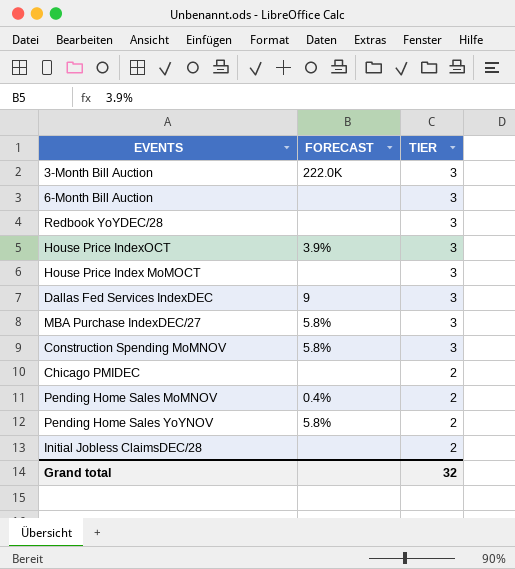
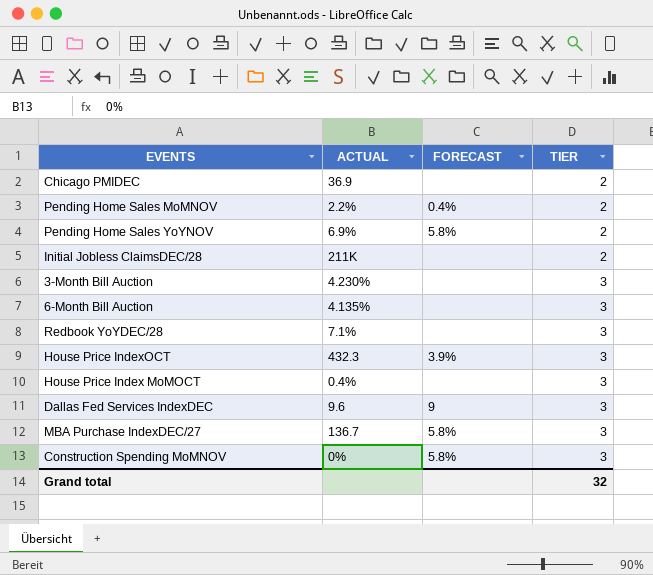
row order: TIER descending -> TIER ascending
column ACTUAL | position: none -> 2
3-Month Bill Auction | FORECAST: 222.0K -> none

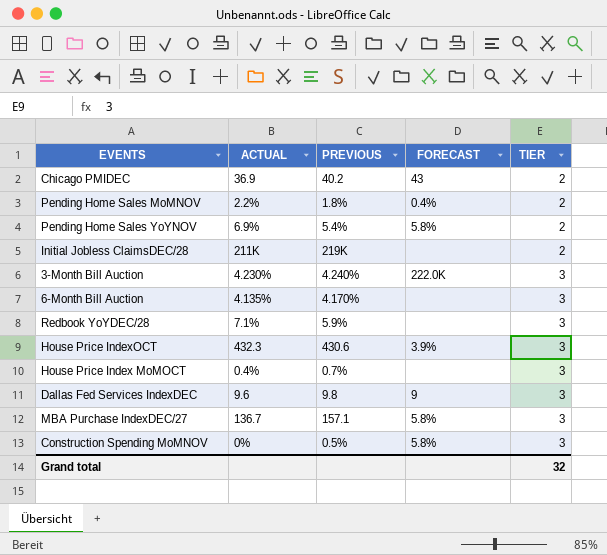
column PREVIOUS | position: none -> 3
Chicago PMIDEC | FORECAST: none -> 43
3-Month Bill Auction | FORECAST: none -> 222.0K

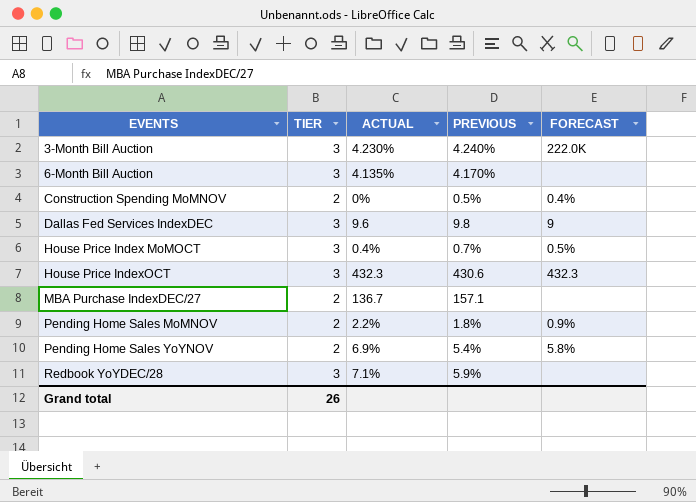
row order: TIER ascending -> EVENTS ascending
column TIER | position: 5 -> 2
row Chicago PMIDEC: 36.9 | 40.2 | 43 | 2 -> none
row Initial Jobless ClaimsDEC/28: 211K | 219K | none | 2 -> none
Construction Spending MoMNOV | TIER: 3 -> 2
Construction Spending MoMNOV | FORECAST: 5.8% -> 0.4%
House Price Index MoMOCT | FORECAST: none -> 0.5%
House Price IndexOCT | FORECAST: 3.9% -> 432.3
MBA Purchase IndexDEC/27 | TIER: 3 -> 2
MBA Purchase IndexDEC/27 | FORECAST: 5.8% -> none
Pending Home Sales MoMNOV | FORECAST: 0.4% -> 0.9%
Grand total | TIER: 32 -> 26

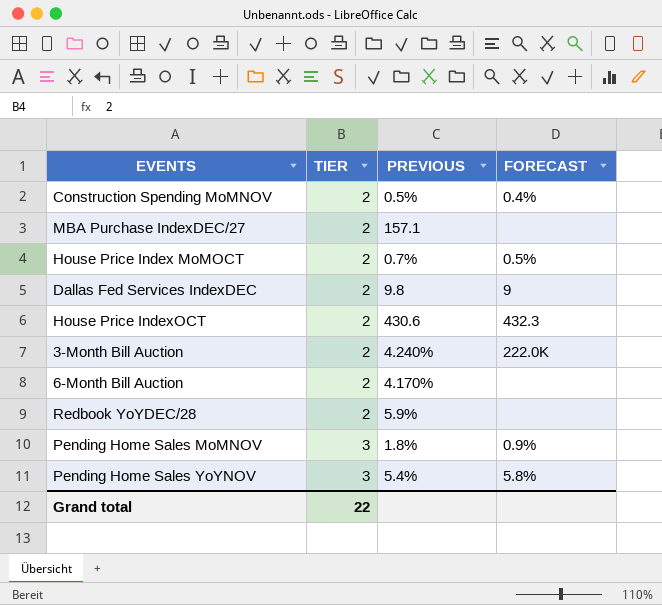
row order: EVENTS ascending -> TIER ascending
column ACTUAL | position: 3 -> none
House Price Index MoMOCT | TIER: 3 -> 2
Dallas Fed Services IndexDEC | TIER: 3 -> 2
House Price IndexOCT | TIER: 3 -> 2
3-Month Bill Auction | TIER: 3 -> 2
6-Month Bill Auction | TIER: 3 -> 2
Redbook YoYDEC/28 | TIER: 3 -> 2
Pending Home Sales MoMNOV | TIER: 2 -> 3
Pending Home Sales YoYNOV | TIER: 2 -> 3
Grand total | TIER: 26 -> 22

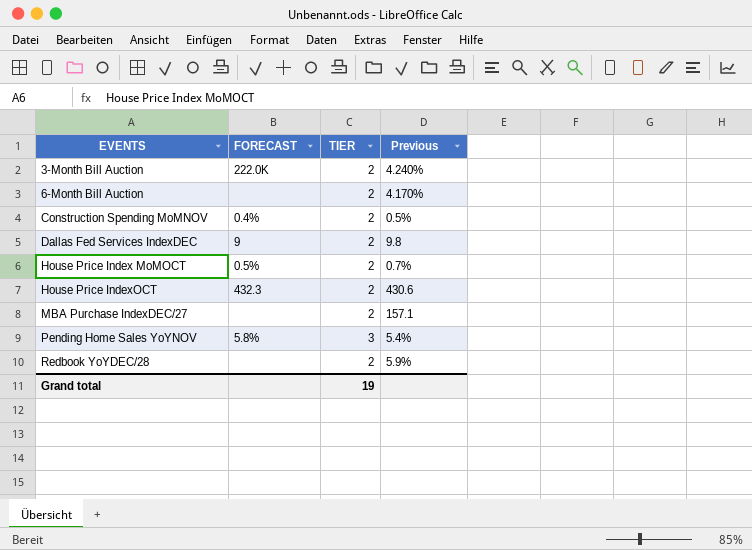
row order: TIER ascending -> EVENTS ascending
column FORECAST | position: 4 -> 2
column name: PREVIOUS -> Previous
row Pending Home Sales MoMNOV: 3 | 1.8% | 0.9% -> none
Grand total | TIER: 22 -> 19

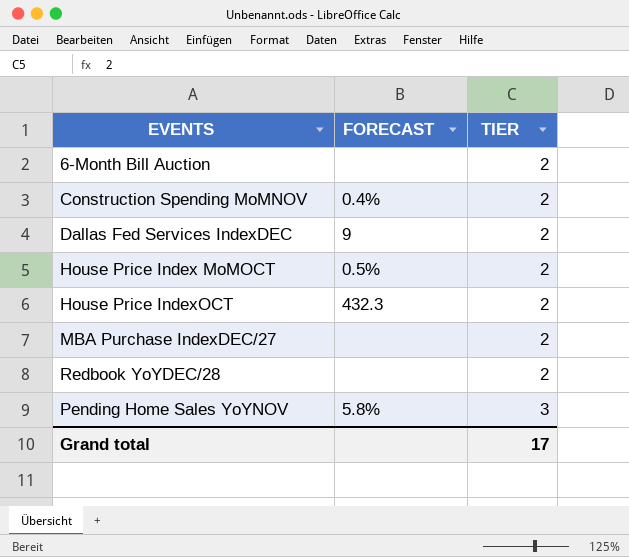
row order: EVENTS ascending -> TIER ascending
column Previous | position: 4 -> none
row 3-Month Bill Auction: 222.0K | 2 | 4.240% -> none
Grand total | TIER: 19 -> 17

